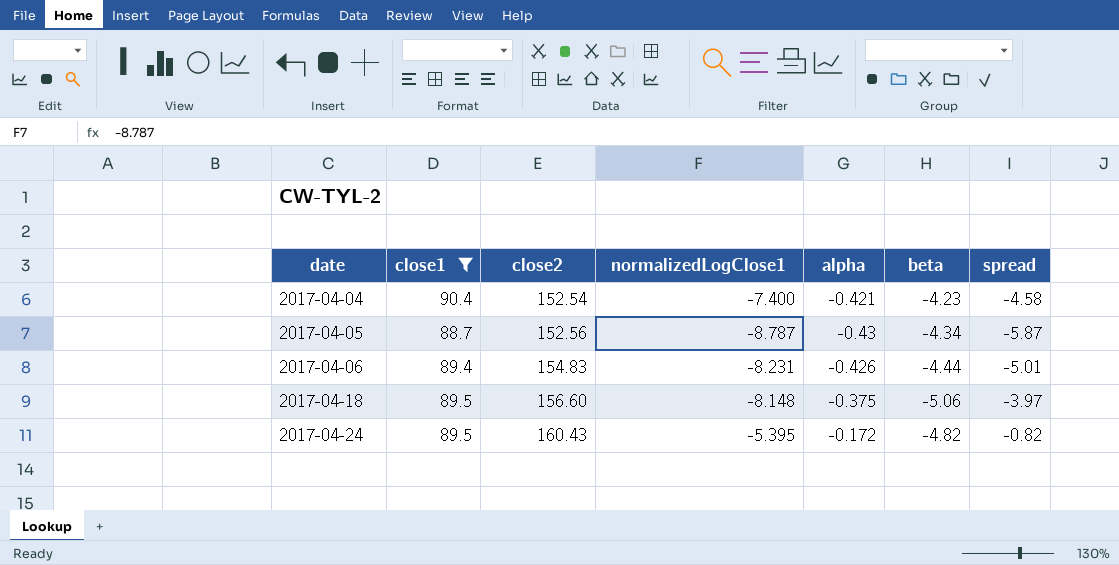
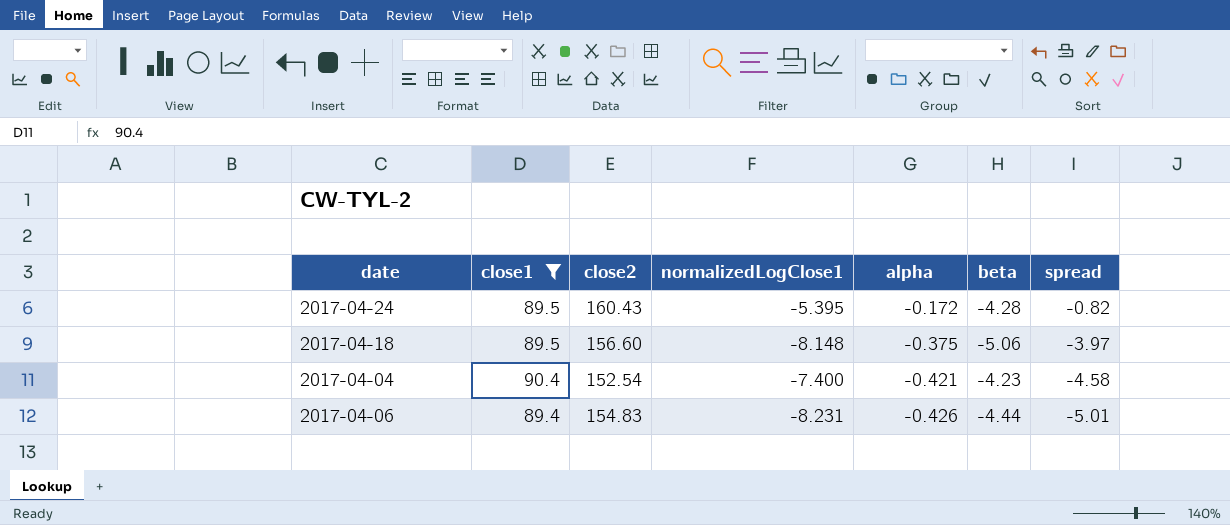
row order: date ascending -> alpha descending
row 2017-04-05: 88.7 | 152.56 | -8.787 | -0.43 | -4.34 | -5.87 -> none
2017-04-24 | beta: -4.82 -> -4.28

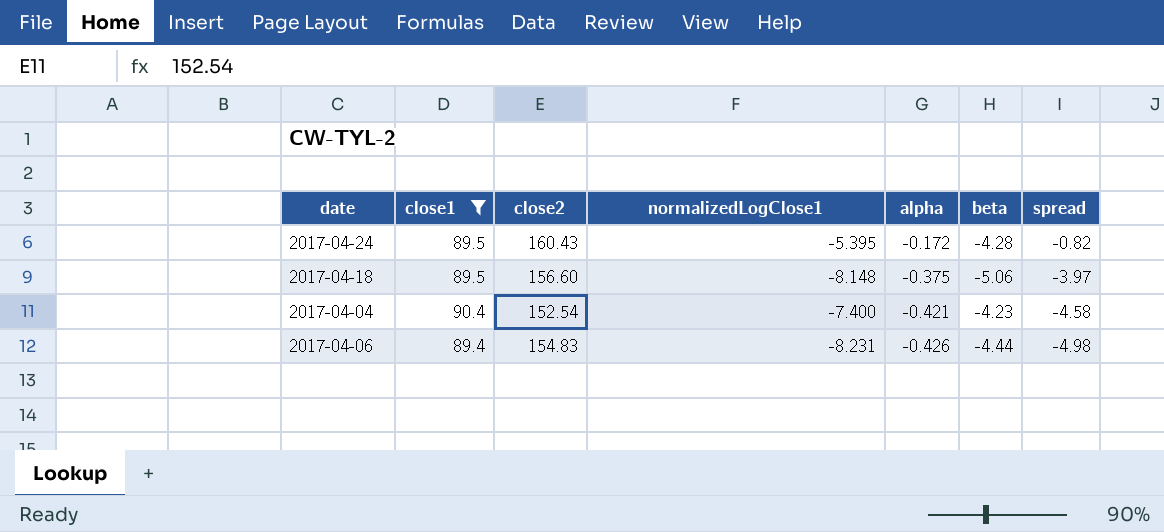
2017-04-06 | spread: -5.01 -> -4.98

